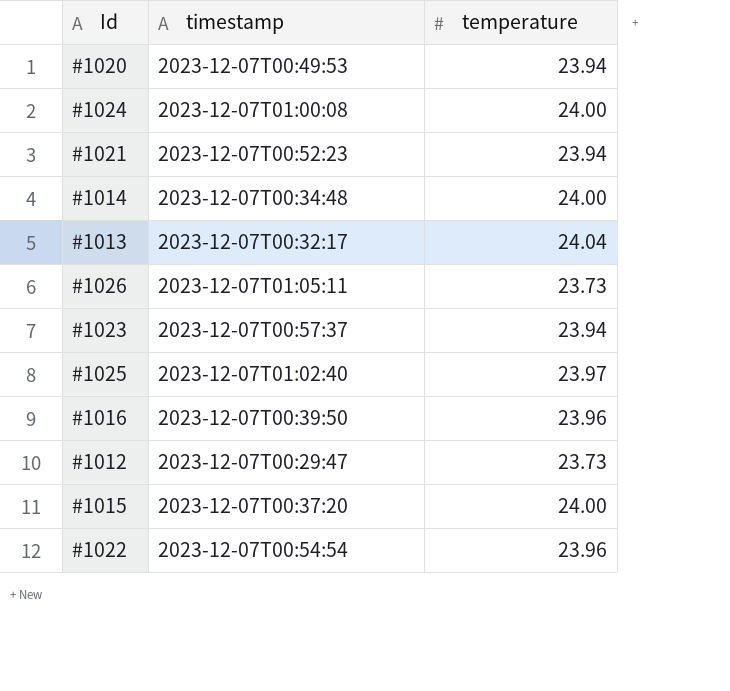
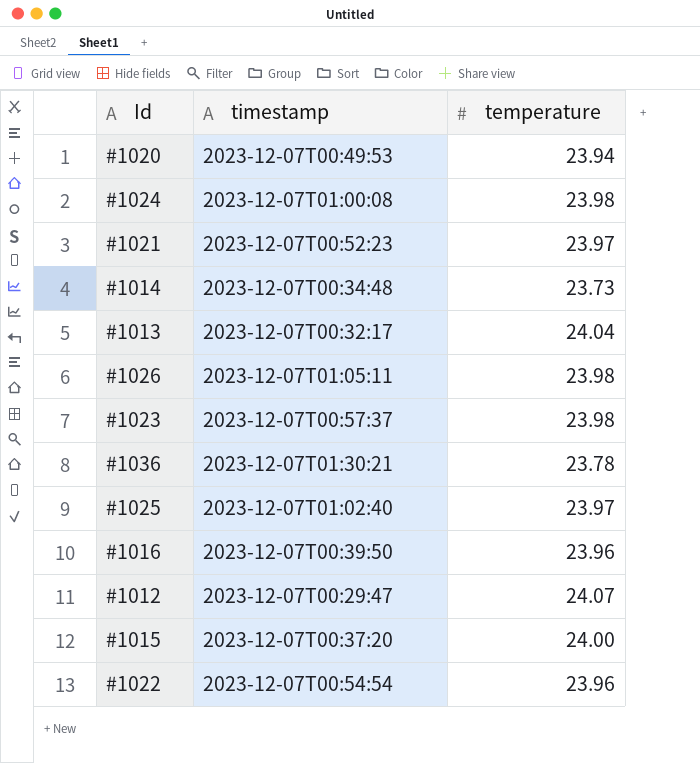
#1024 | temperature: 24.00 -> 23.98
#1021 | temperature: 23.94 -> 23.97
#1014 | temperature: 24.00 -> 23.73
#1026 | temperature: 23.73 -> 23.98
#1023 | temperature: 23.94 -> 23.98
row #1036: none -> 2023-12-07T01:30:21 | 23.78
#1012 | temperature: 23.73 -> 24.07

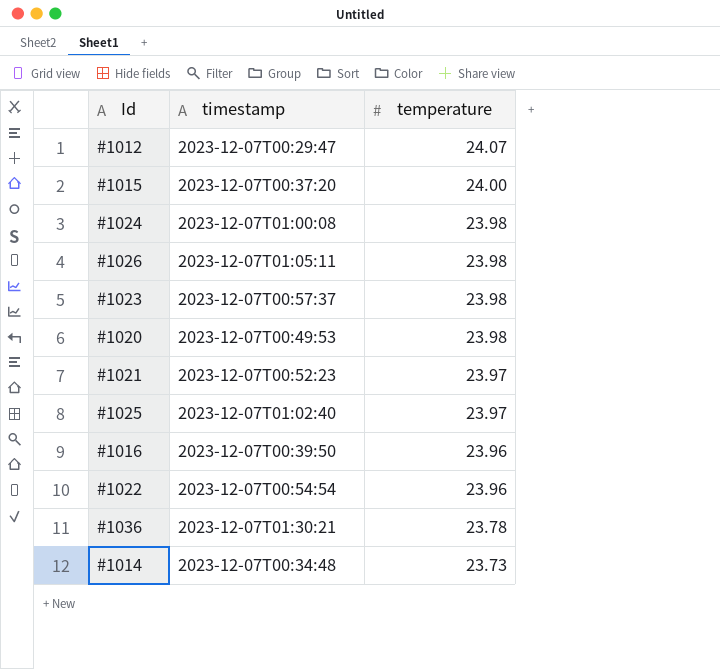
row order: none -> temperature descending
row #1013: 2023-12-07T00:32:17 | 24.04 -> none
#1020 | temperature: 23.94 -> 23.98

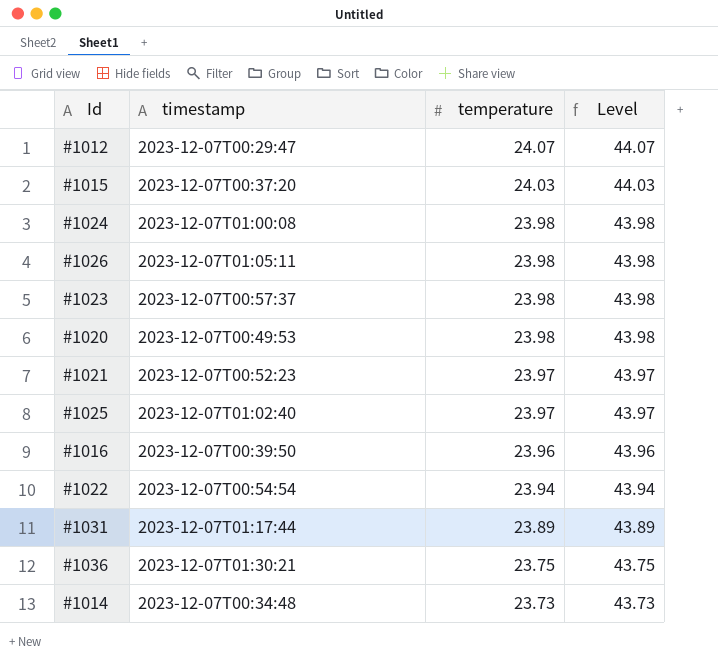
column Level | formula: none -> [temperature] + 20
#1015 | temperature: 24.00 -> 24.03
#1022 | temperature: 23.96 -> 23.94
row #1031: none -> 2023-12-07T01:17:44 | 23.89 | 43.89
#1036 | temperature: 23.78 -> 23.75

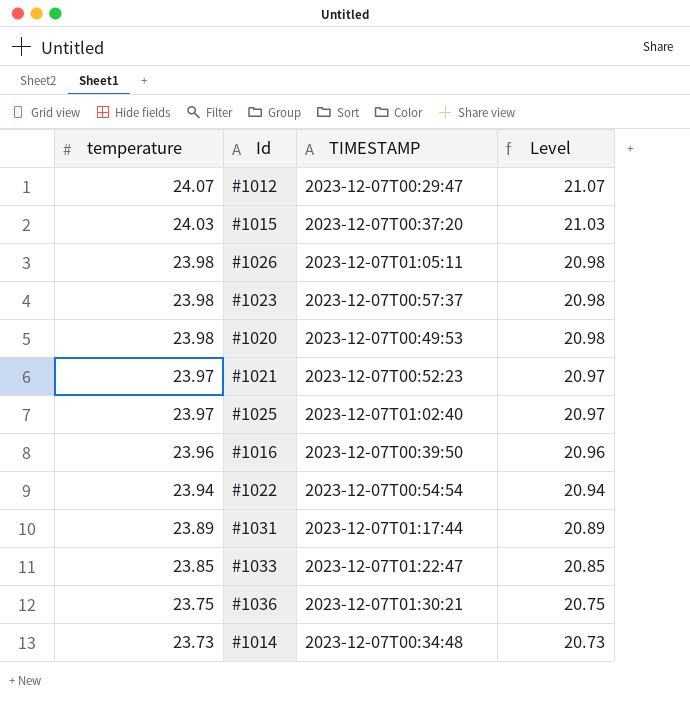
column temperature | position: 3 -> 1
column name: timestamp -> TIMESTAMP
column Level | formula: [temperature] + 20 -> [temperature] - 3
row #1024: 2023-12-07T01:00:08 | 23.98 | 43.98 -> none
row #1033: none -> 23.85 | 2023-12-07T01:22:47 | 20.85

